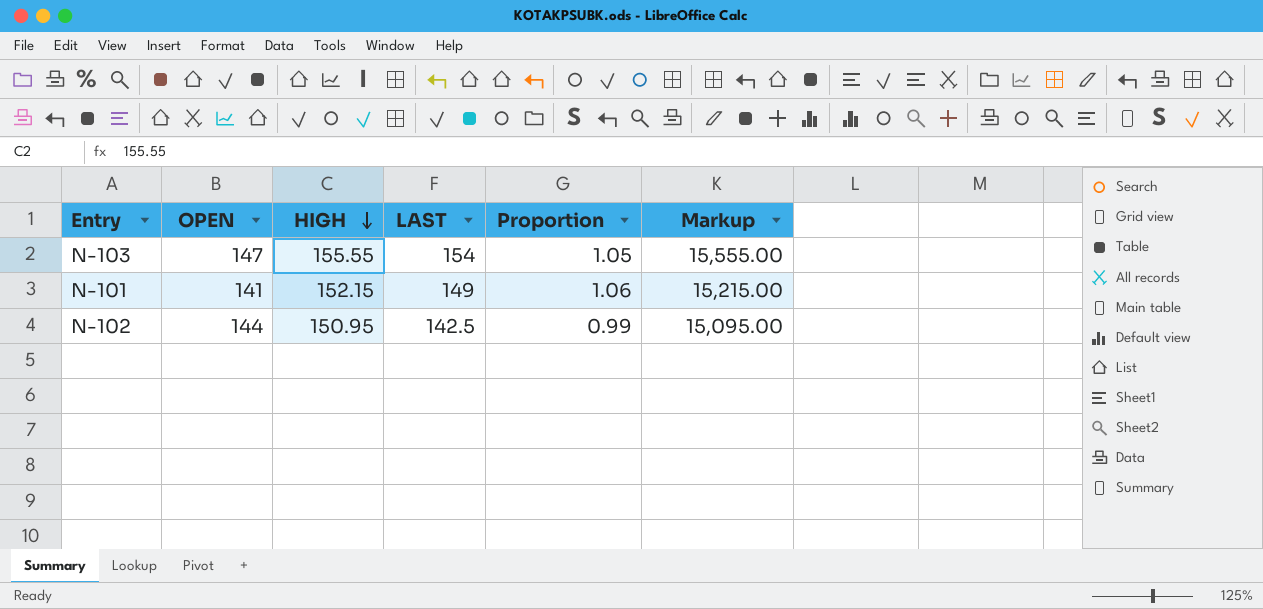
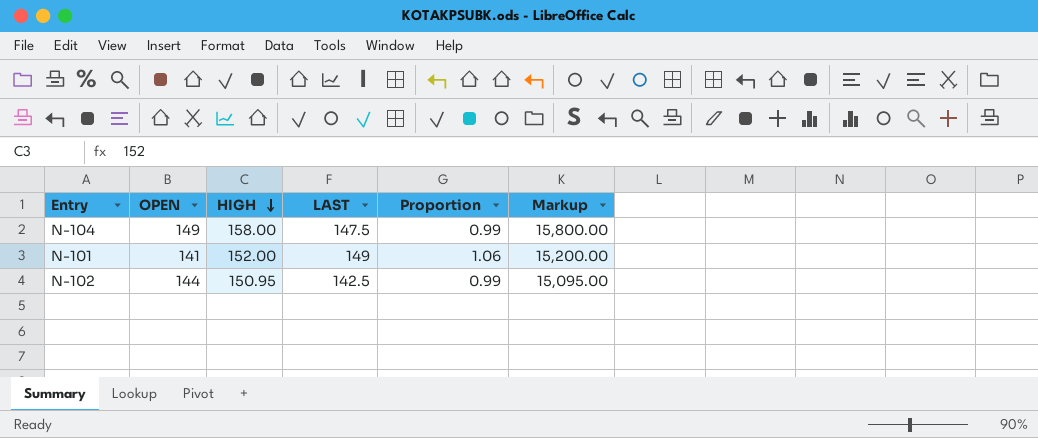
row N-103: 147 | 155.55 | 154 | 1.05 | 15,555.00 -> none
row N-104: none -> 149 | 158.00 | 147.5 | 0.99 | 15,800.00
N-101 | HIGH: 152.15 -> 152.00
N-101 | Markup: 15,215.00 -> 15,200.00

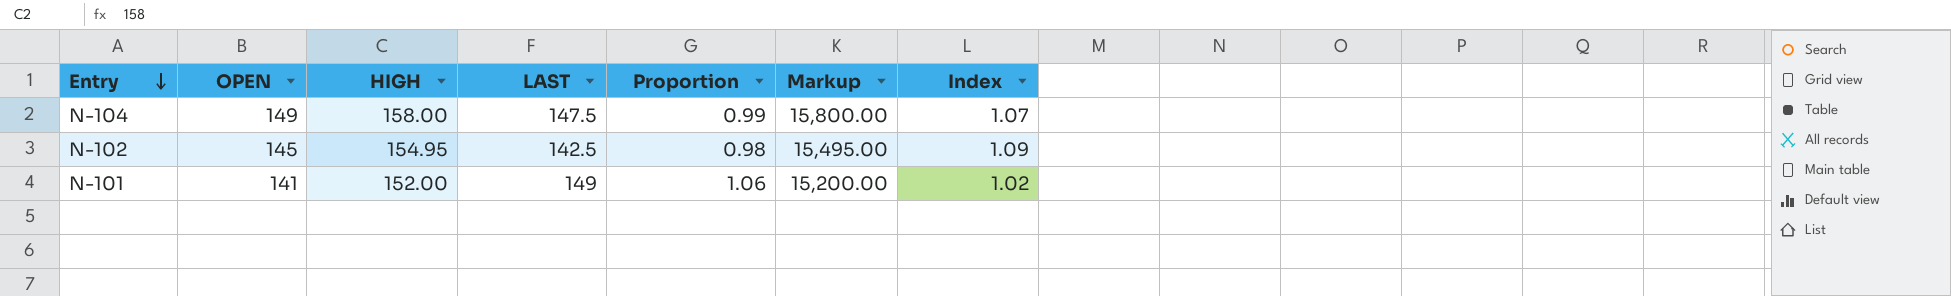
row order: HIGH descending -> Entry descending
column Index | formula: none -> [HIGH] / [LAST]
N-102 | OPEN: 144 -> 145
N-102 | HIGH: 150.95 -> 154.95
N-102 | Proportion: 0.99 -> 0.98
N-102 | Markup: 15,095.00 -> 15,495.00

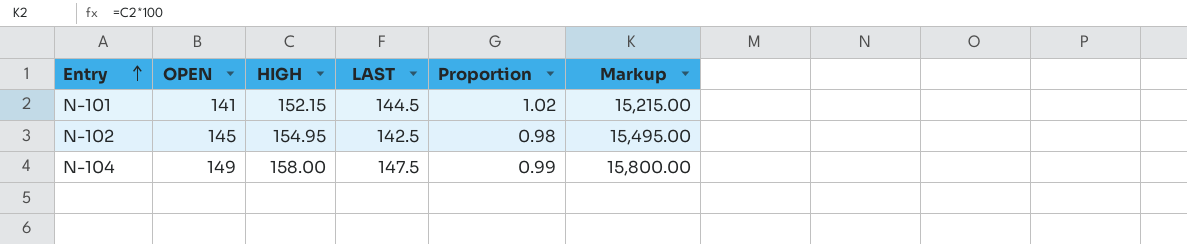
row order: Entry descending -> Entry ascending
column Index | formula: [HIGH] / [LAST] -> none
N-101 | HIGH: 152.00 -> 152.15
N-101 | LAST: 149 -> 144.5
N-101 | Proportion: 1.06 -> 1.02
N-101 | Markup: 15,200.00 -> 15,215.00

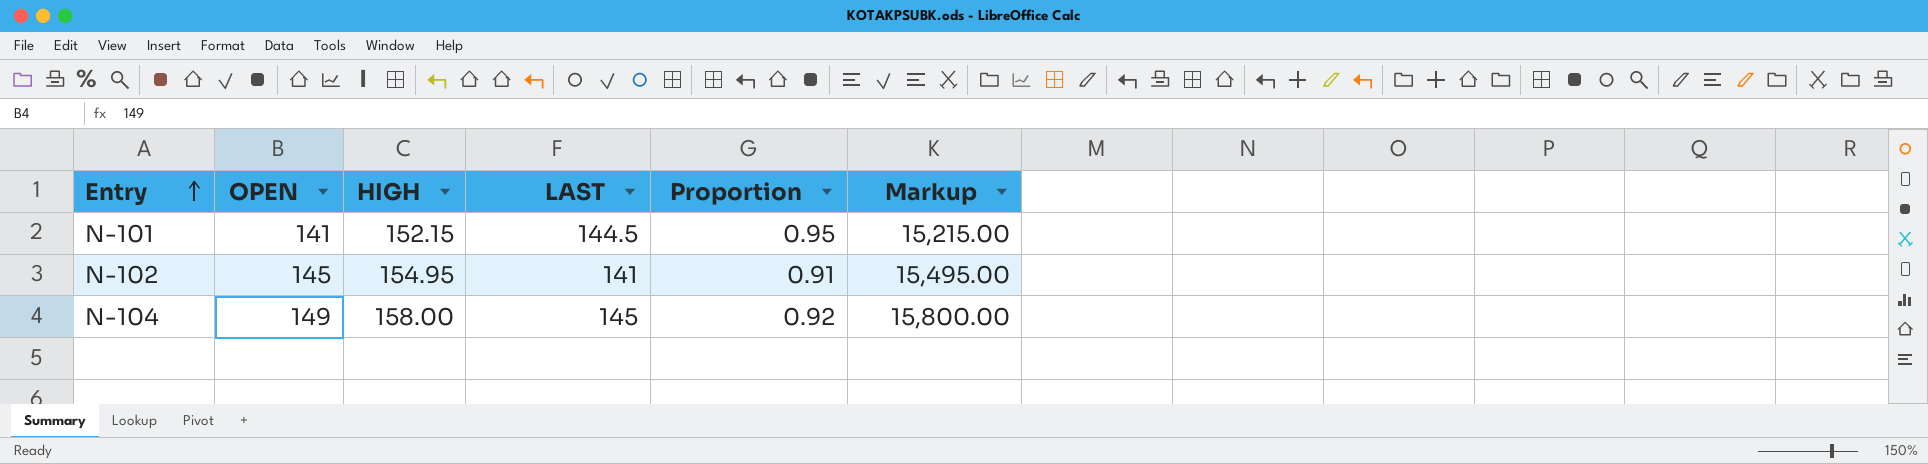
column Proportion | formula: [LAST] / [OPEN] -> [LAST] / [HIGH]
N-102 | LAST: 142.5 -> 141
N-104 | LAST: 147.5 -> 145

